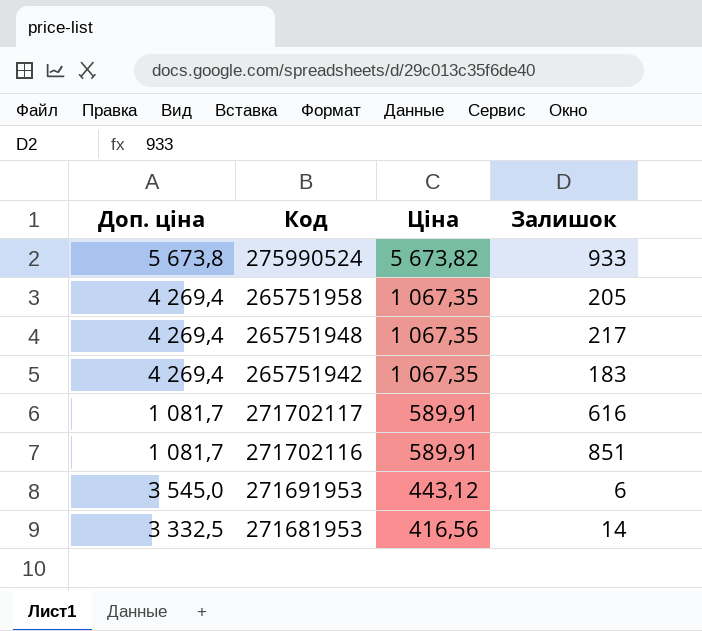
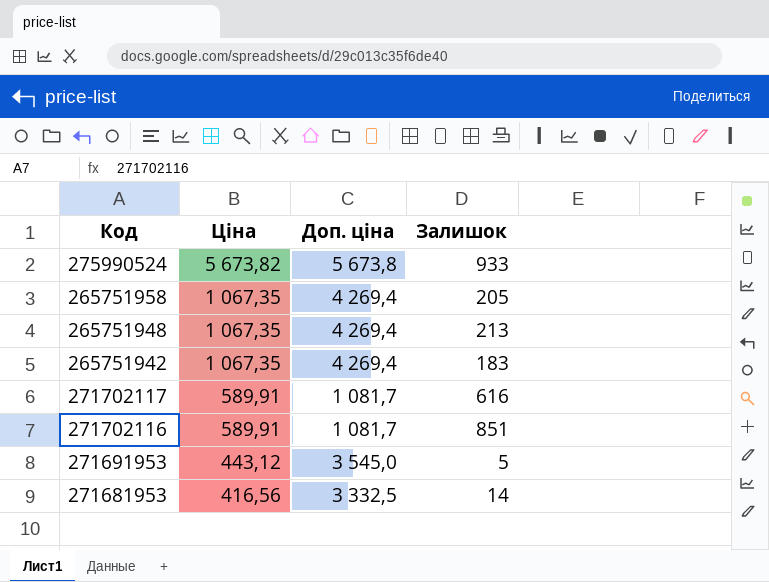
column Доп. ціна | position: 1 -> 3
265751948 | Залишок: 217 -> 213
271691953 | Залишок: 6 -> 5

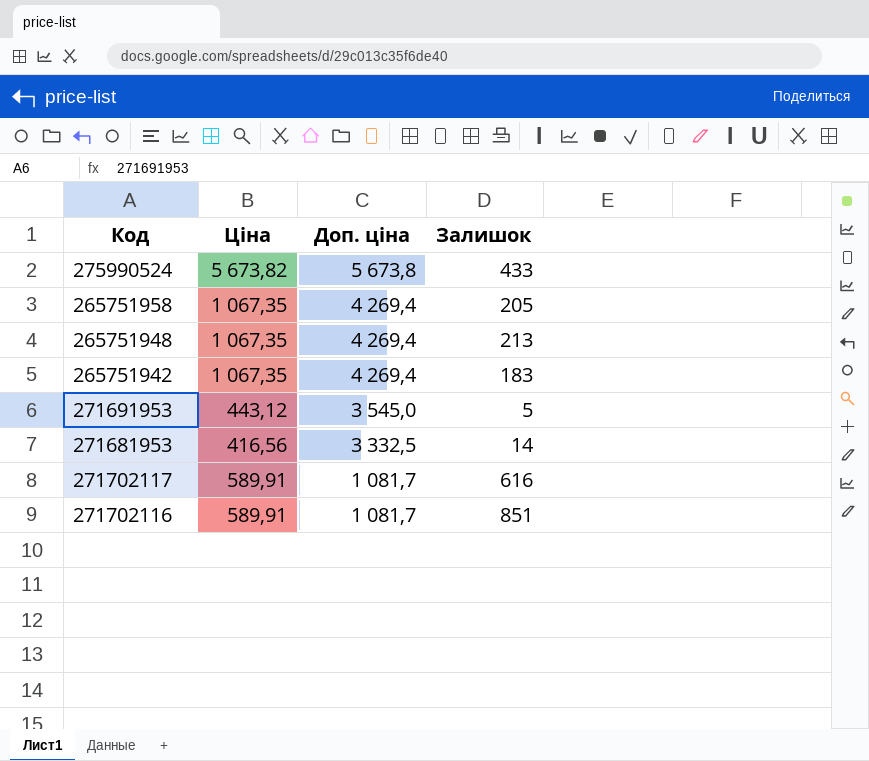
row order: Ціна descending -> Доп. ціна descending
275990524 | Залишок: 933 -> 433

